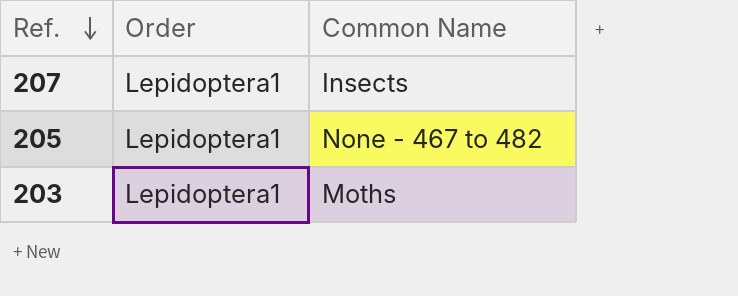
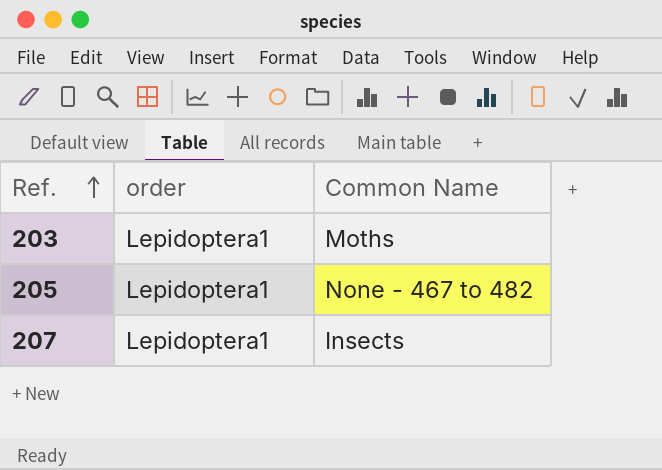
row order: Ref. descending -> Ref. ascending
column name: Order -> order

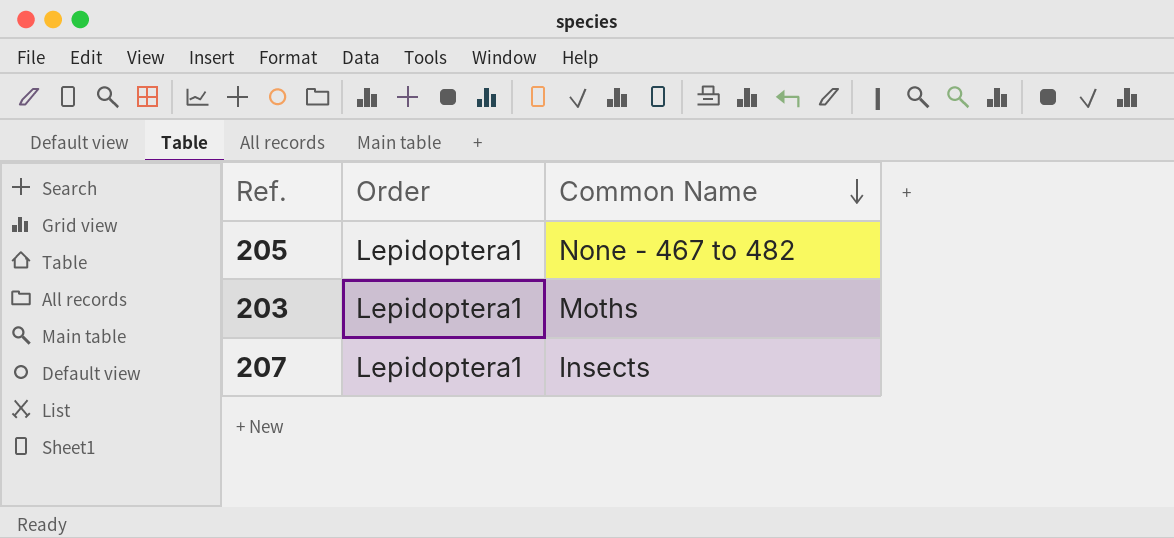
row order: Ref. ascending -> Common Name descending
column name: order -> Order

